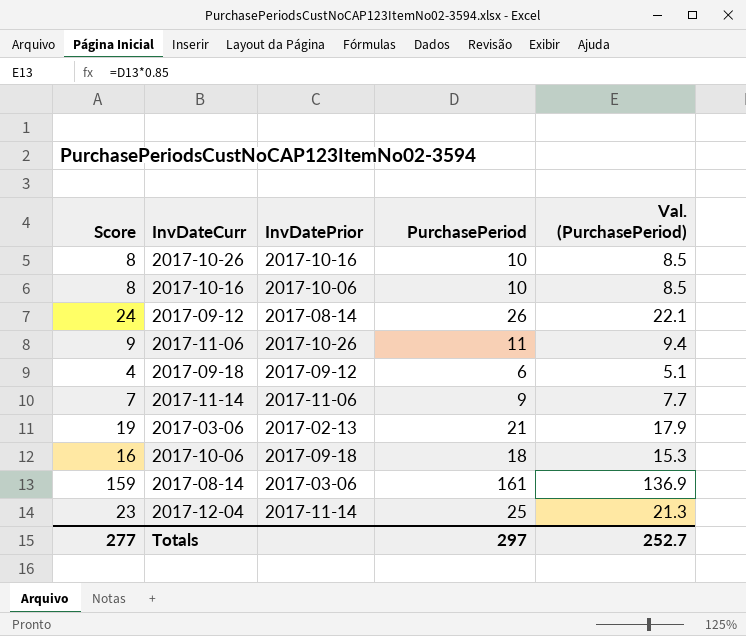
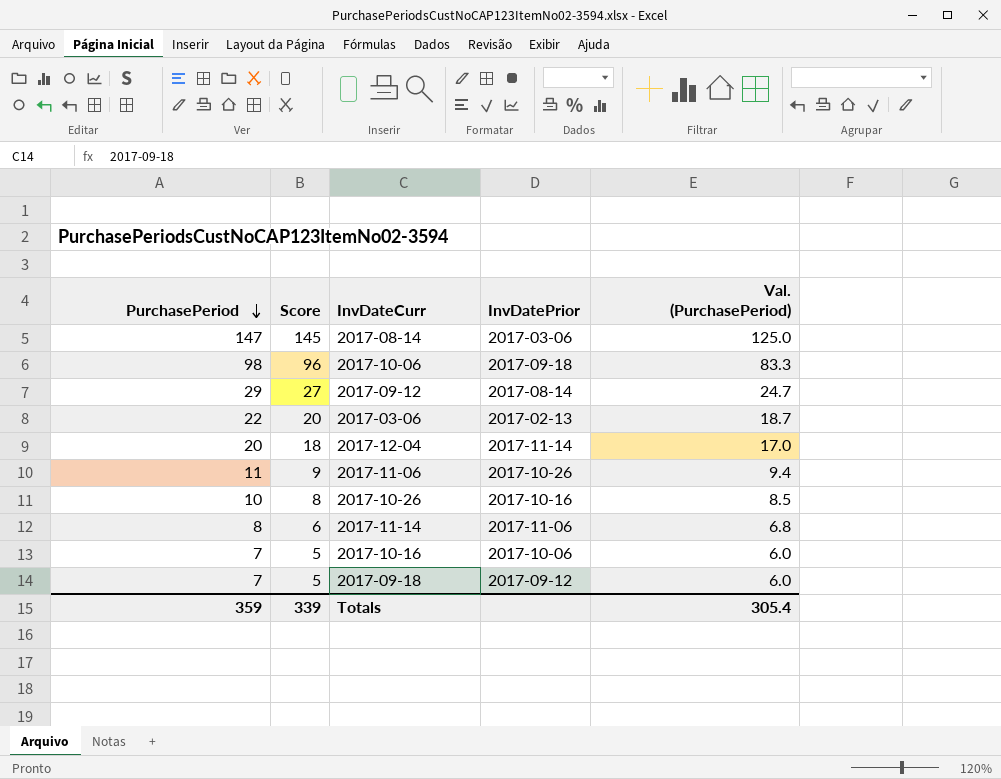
row order: none -> PurchasePeriod descending
column PurchasePeriod | position: 4 -> 1
2017-08-14 | PurchasePeriod: 161 -> 147
2017-08-14 | Score: 159 -> 145
2017-08-14 | Val. (PurchasePeriod): 136.9 -> 125.0
2017-10-06 | PurchasePeriod: 18 -> 98
2017-10-06 | Score: 16 -> 96
2017-10-06 | Val. (PurchasePeriod): 15.3 -> 83.3
2017-09-12 | PurchasePeriod: 26 -> 29
2017-09-12 | Score: 24 -> 27
2017-09-12 | Val. (PurchasePeriod): 22.1 -> 24.7
2017-03-06 | PurchasePeriod: 21 -> 22
2017-03-06 | Score: 19 -> 20
2017-03-06 | Val. (PurchasePeriod): 17.9 -> 18.7
2017-12-04 | PurchasePeriod: 25 -> 20
2017-12-04 | Score: 23 -> 18
2017-12-04 | Val. (PurchasePeriod): 21.3 -> 17.0
2017-11-14 | PurchasePeriod: 9 -> 8
2017-11-14 | Score: 7 -> 6
2017-11-14 | Val. (PurchasePeriod): 7.7 -> 6.8
2017-10-16 | PurchasePeriod: 10 -> 7
2017-10-16 | Score: 8 -> 5
2017-10-16 | Val. (PurchasePeriod): 8.5 -> 6.0
2017-09-18 | PurchasePeriod: 6 -> 7
2017-09-18 | Score: 4 -> 5
2017-09-18 | Val. (PurchasePeriod): 5.1 -> 6.0
Totals | PurchasePeriod: 297 -> 359
Totals | Score: 277 -> 339
Totals | Val. (PurchasePeriod): 252.7 -> 305.4

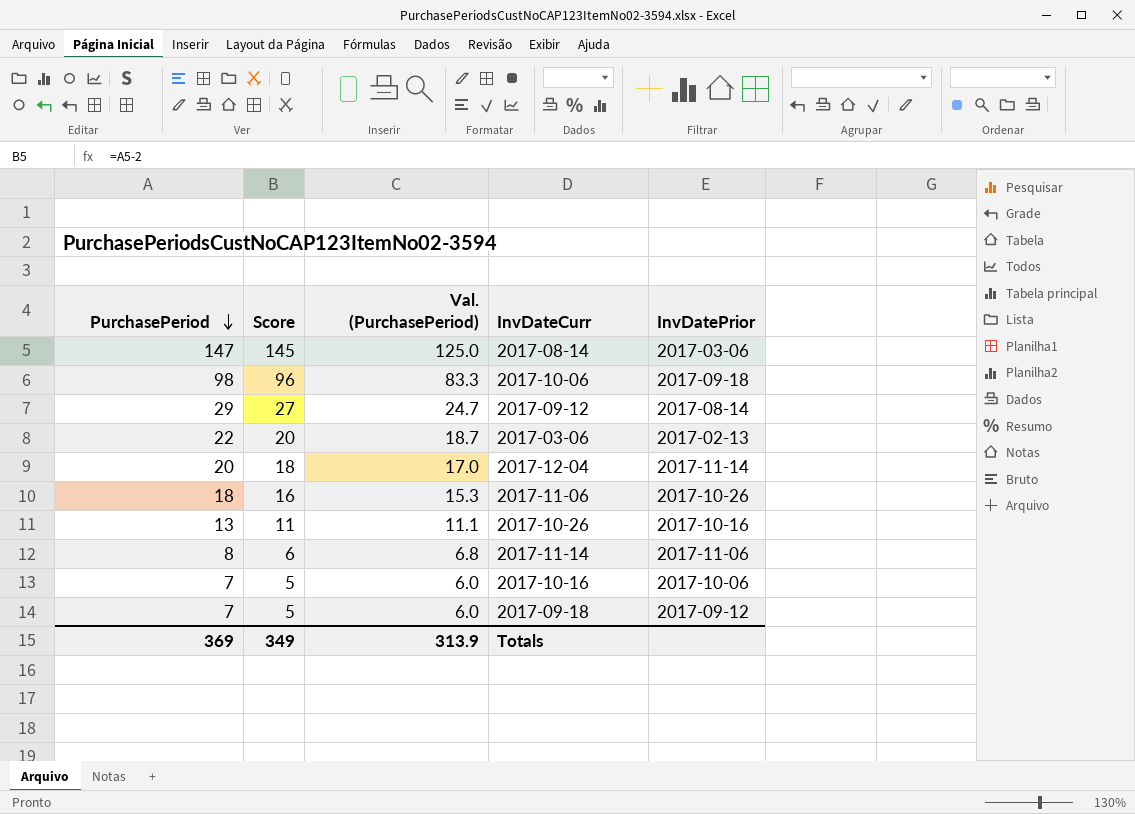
column Val. (PurchasePeriod) | position: 5 -> 3
2017-11-06 | PurchasePeriod: 11 -> 18
2017-11-06 | Score: 9 -> 16
2017-11-06 | Val. (PurchasePeriod): 9.4 -> 15.3
2017-10-26 | PurchasePeriod: 10 -> 13
2017-10-26 | Score: 8 -> 11
2017-10-26 | Val. (PurchasePeriod): 8.5 -> 11.1
Totals | PurchasePeriod: 359 -> 369
Totals | Score: 339 -> 349
Totals | Val. (PurchasePeriod): 305.4 -> 313.9

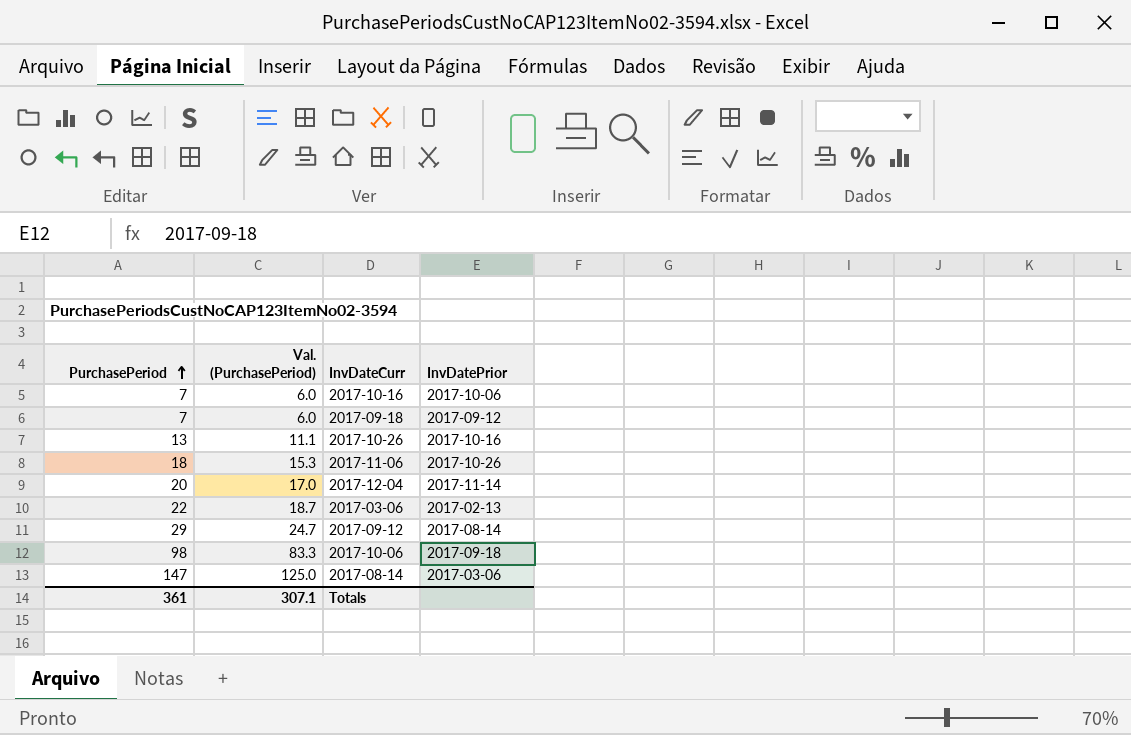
row order: PurchasePeriod descending -> PurchasePeriod ascending
column Score | formula: [PurchasePeriod] - 2 -> none
row 2017-11-14: 8 | 6 | 6.8 | 2017-11-06 -> none
Totals | PurchasePeriod: 369 -> 361
Totals | Val. (PurchasePeriod): 313.9 -> 307.1

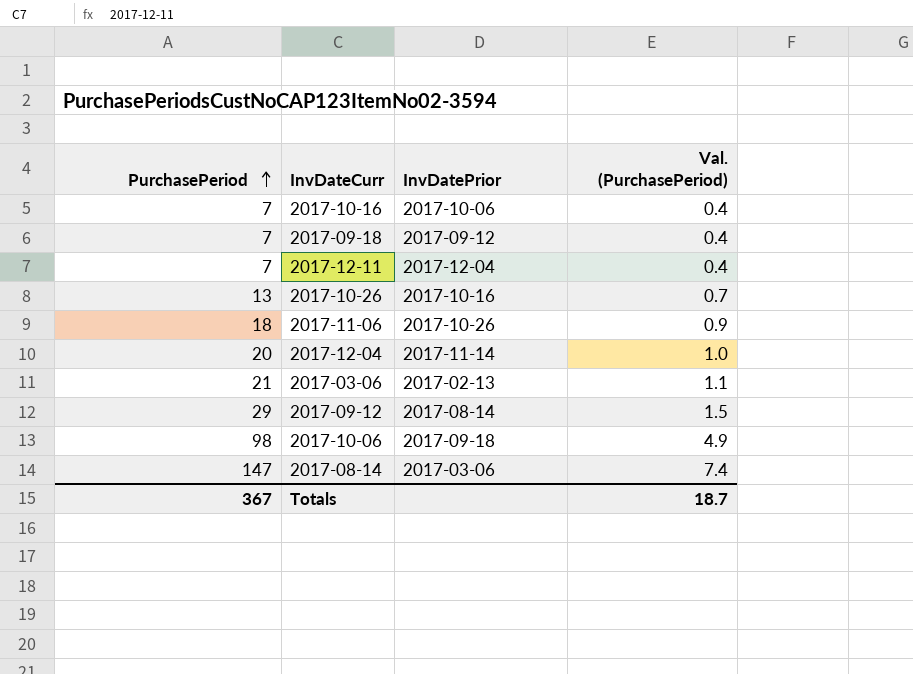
column Val. (PurchasePeriod) | formula: [PurchasePeriod] * 0.85 -> [PurchasePeriod] * 0.05
column Val. (PurchasePeriod) | position: 2 -> 4
row 2017-12-11: none -> 7 | 2017-12-04 | 0.4
2017-03-06 | PurchasePeriod: 22 -> 21
Totals | PurchasePeriod: 361 -> 367
Totals | Val. (PurchasePeriod): 307.1 -> 18.7

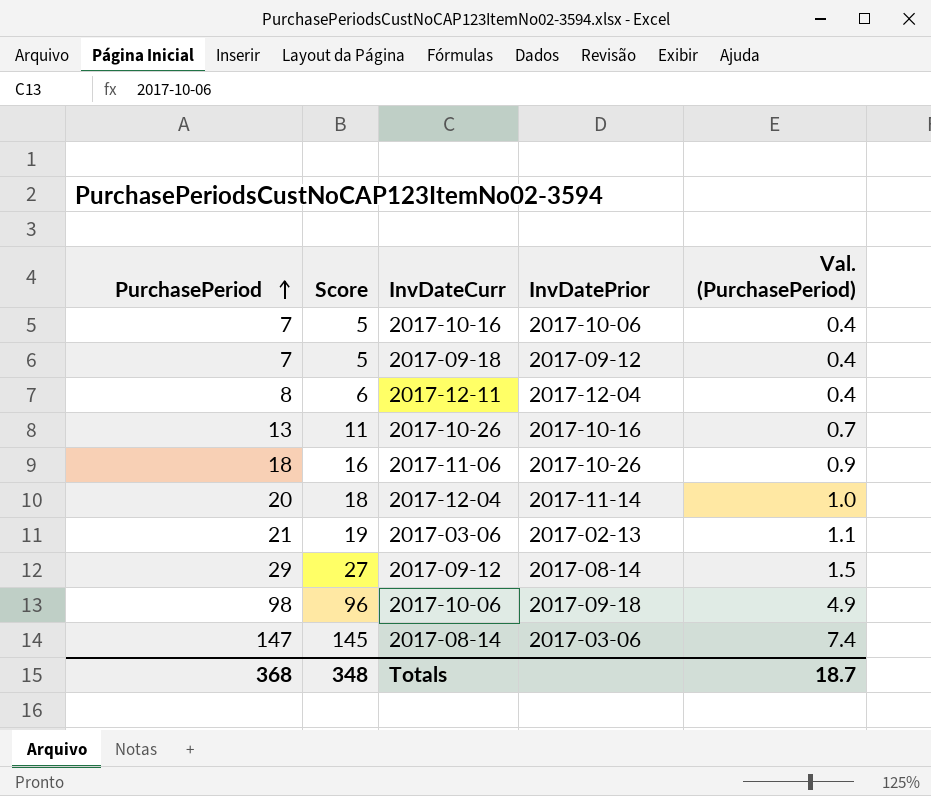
column Score | formula: none -> [PurchasePeriod] - 2
2017-12-11 | PurchasePeriod: 7 -> 8
Totals | PurchasePeriod: 367 -> 368

